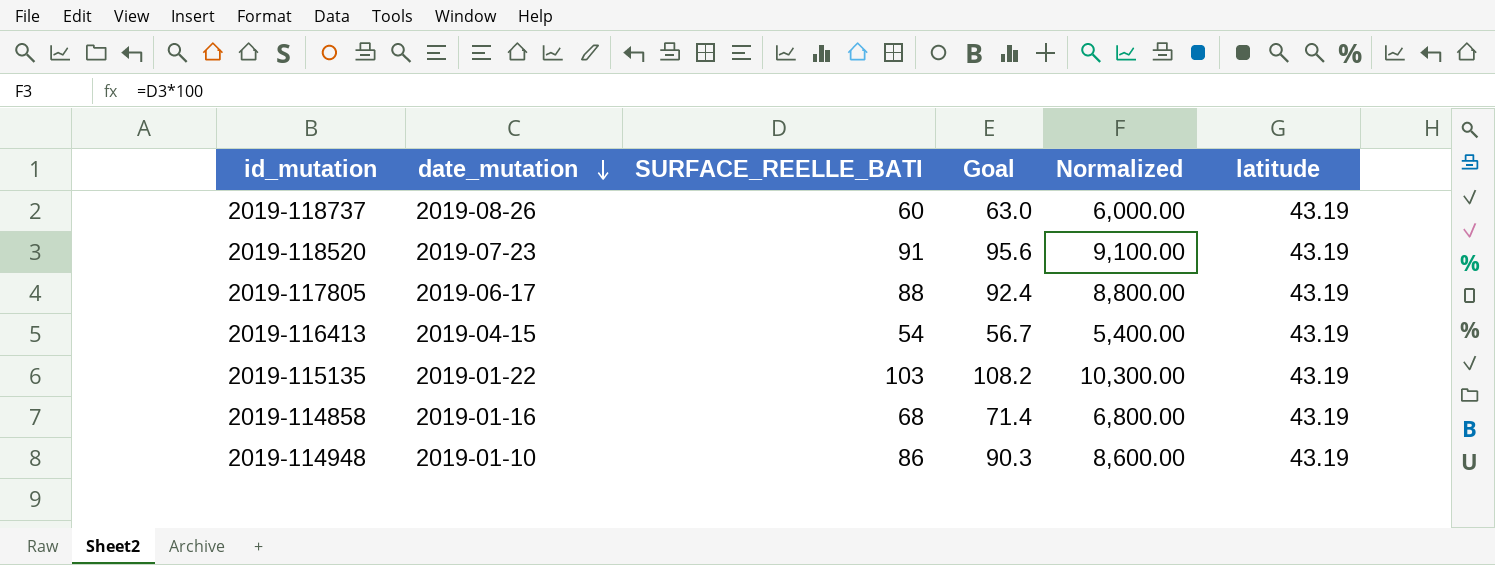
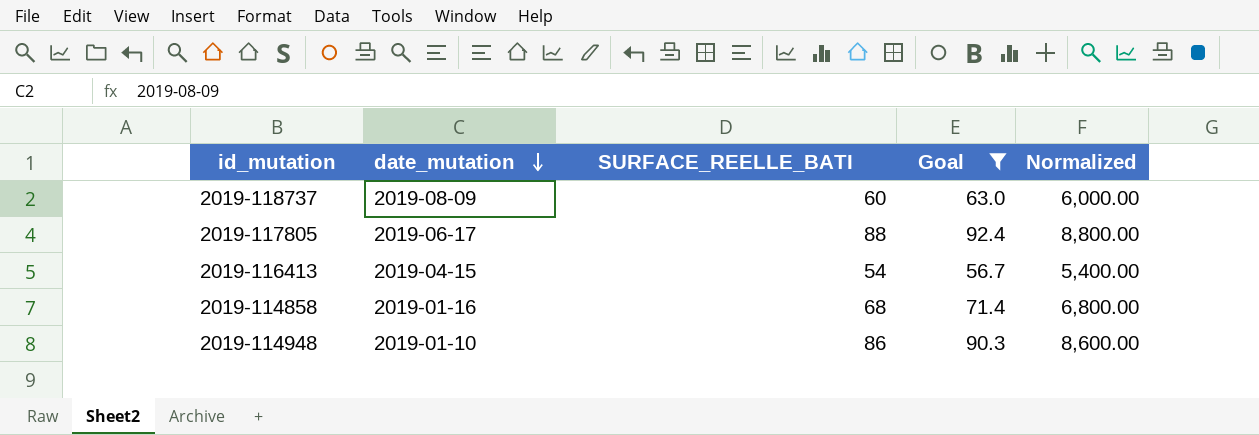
filter: none -> Goal <= 92.4
column latitude | position: 6 -> none
2019-118737 | date_mutation: 2019-08-26 -> 2019-08-09

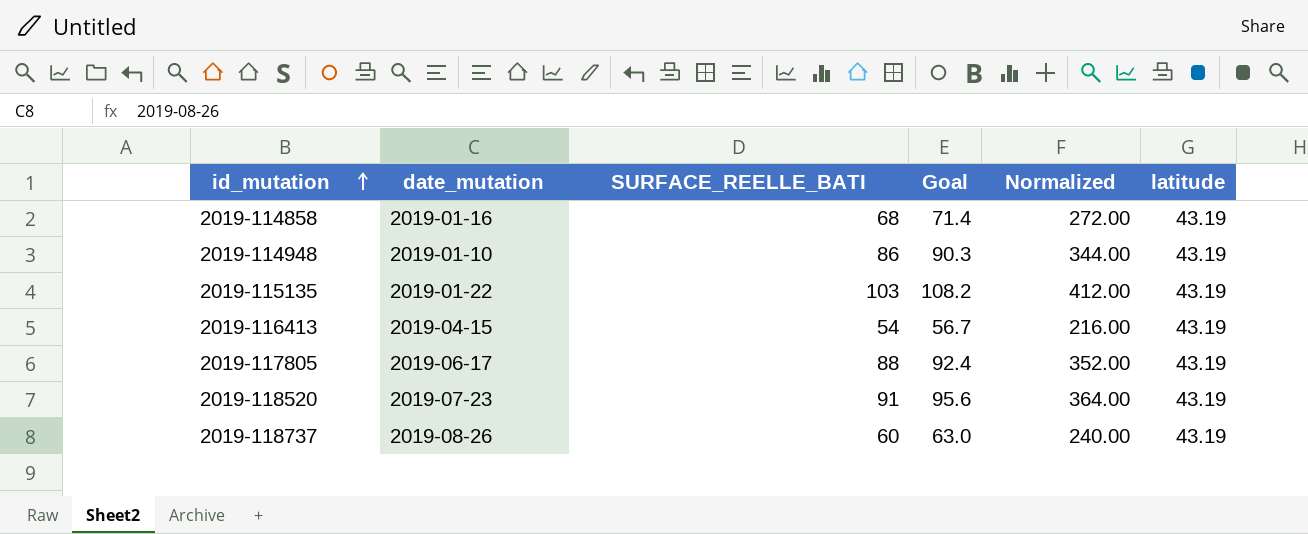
filter: Goal <= 92.4 -> none
row order: date_mutation descending -> id_mutation ascending
column Normalized | formula: [SURFACE_REELLE_BATI] * 100 -> [SURFACE_REELLE_BATI] * 4
column latitude | position: none -> 6
2019-118737 | date_mutation: 2019-08-09 -> 2019-08-26

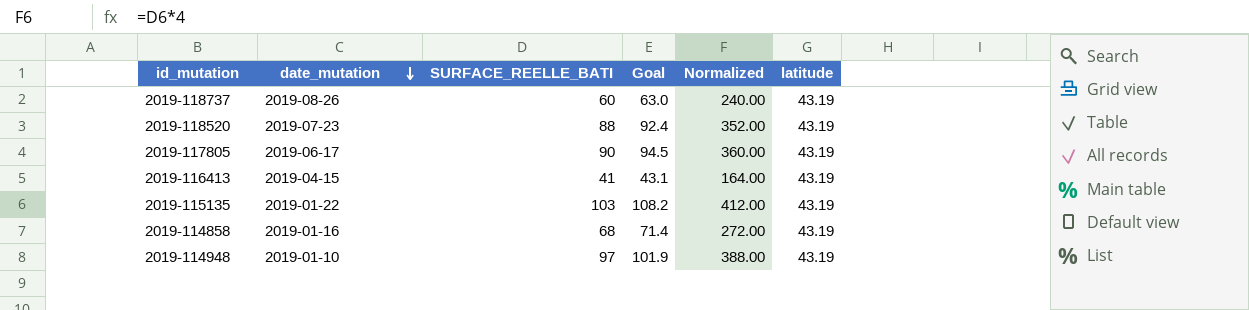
row order: id_mutation ascending -> date_mutation descending
2019-118520 | SURFACE_REELLE_BATI: 91 -> 88
2019-118520 | Goal: 95.6 -> 92.4
2019-118520 | Normalized: 364.00 -> 352.00
2019-117805 | SURFACE_REELLE_BATI: 88 -> 90
2019-117805 | Goal: 92.4 -> 94.5
2019-117805 | Normalized: 352.00 -> 360.00
2019-116413 | SURFACE_REELLE_BATI: 54 -> 41
2019-116413 | Goal: 56.7 -> 43.1
2019-116413 | Normalized: 216.00 -> 164.00
2019-114948 | SURFACE_REELLE_BATI: 86 -> 97
2019-114948 | Goal: 90.3 -> 101.9
2019-114948 | Normalized: 344.00 -> 388.00

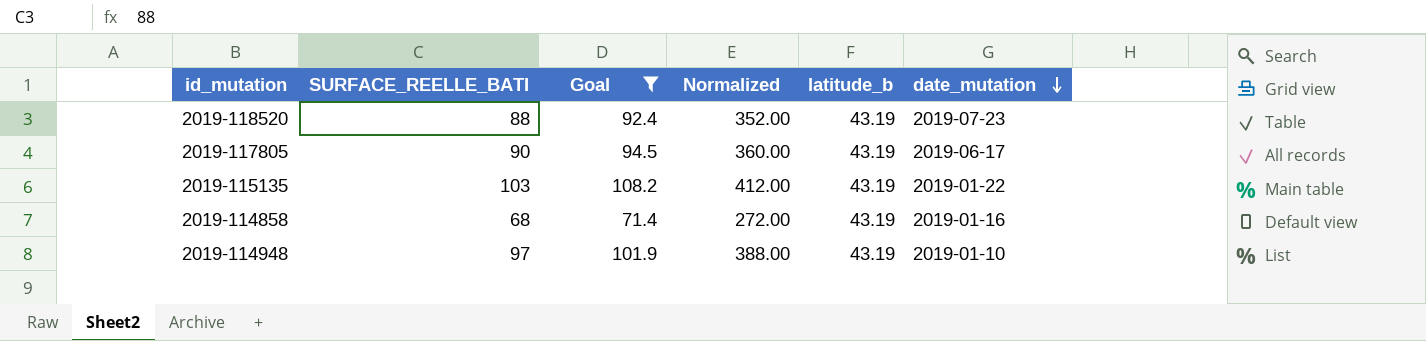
filter: none -> Goal >= 71.4
column name: latitude -> latitude_b
column date_mutation | position: 2 -> 6

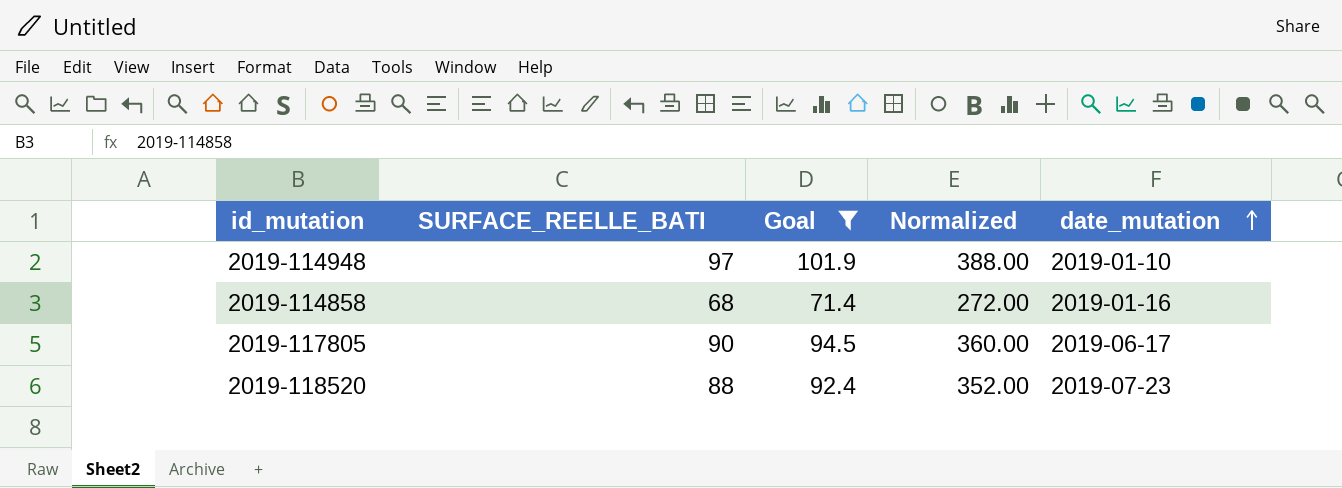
row order: date_mutation descending -> date_mutation ascending
column latitude_b | position: 5 -> none
row 2019-115135: 103 | 108.2 | 412.00 | 43.19 | 2019-01-22 -> none

